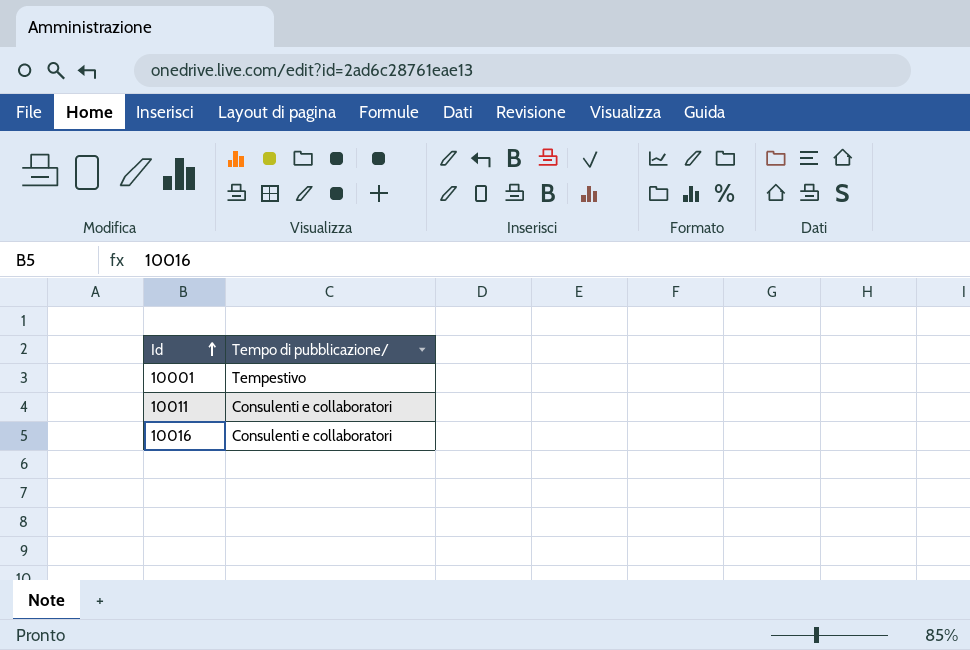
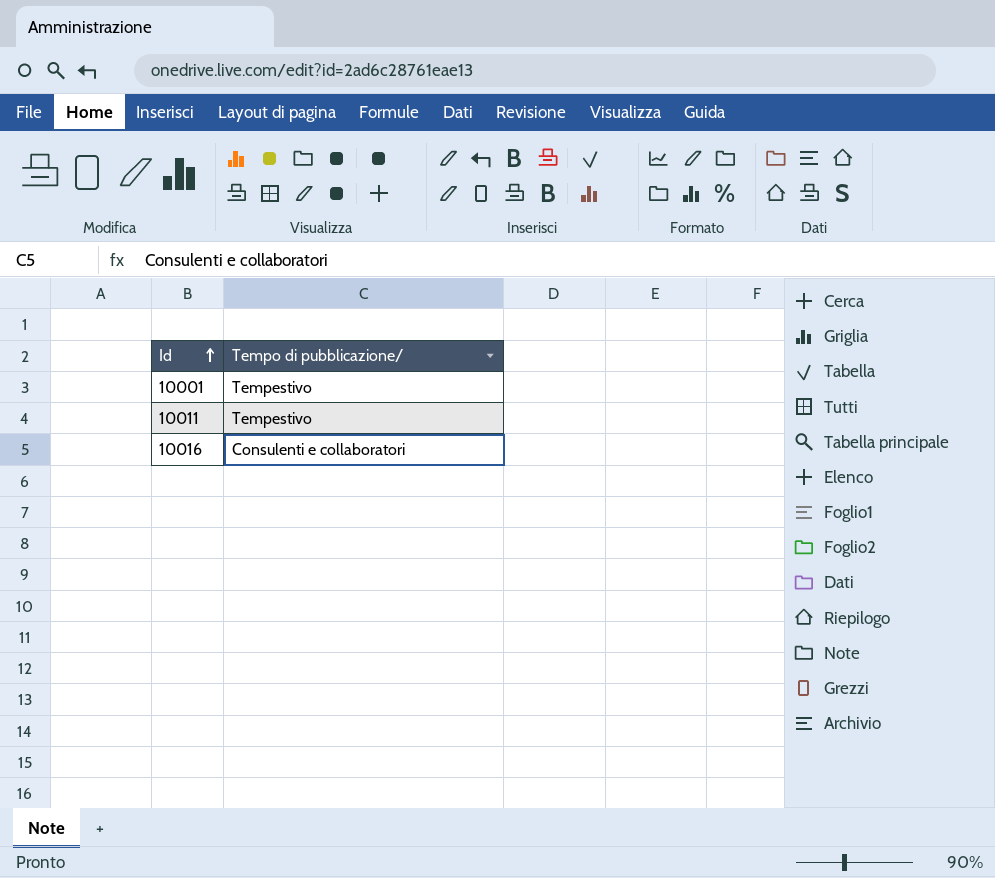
10011 | Tempo di pubblicazione/: Consulenti e collaboratori -> Tempestivo

